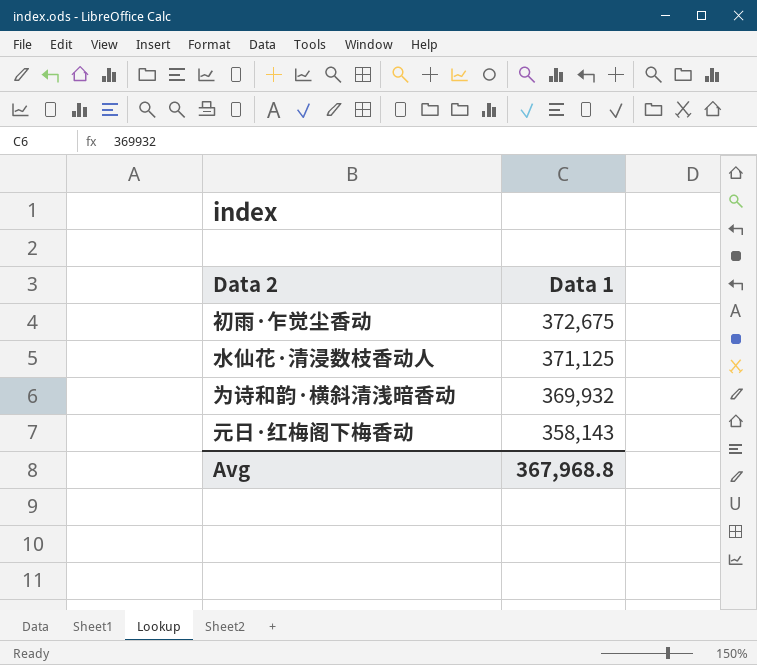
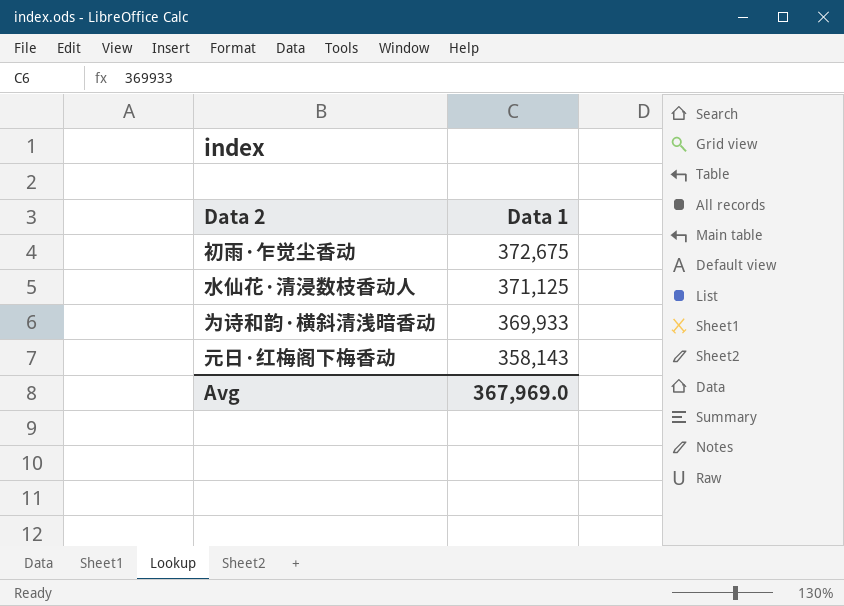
为诗和韵·横斜清浅暗香动 | Data 1: 369,932 -> 369,933
Avg | Data 1: 367,968.8 -> 367,969.0

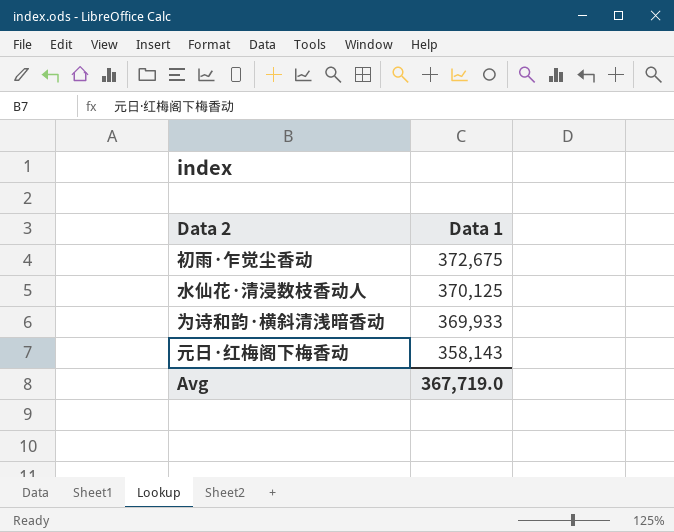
水仙花·清浸数枝香动人 | Data 1: 371,125 -> 370,125
Avg | Data 1: 367,969.0 -> 367,719.0

